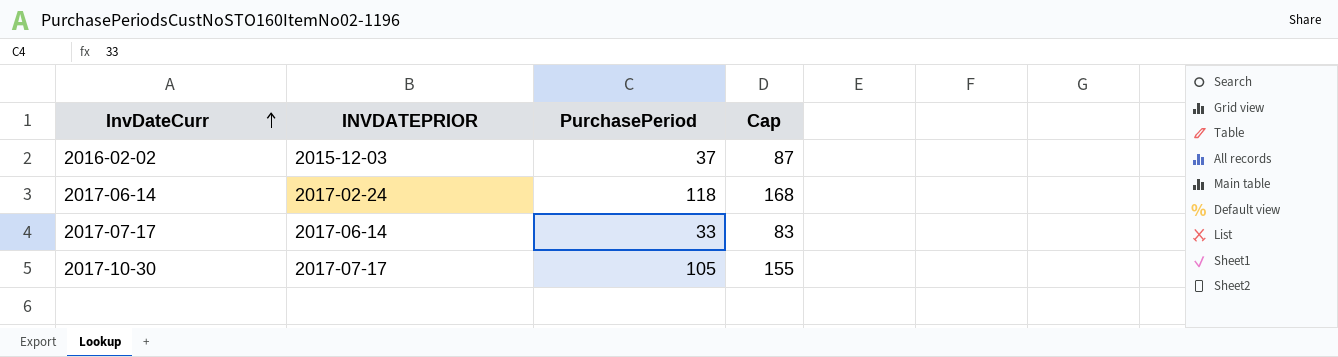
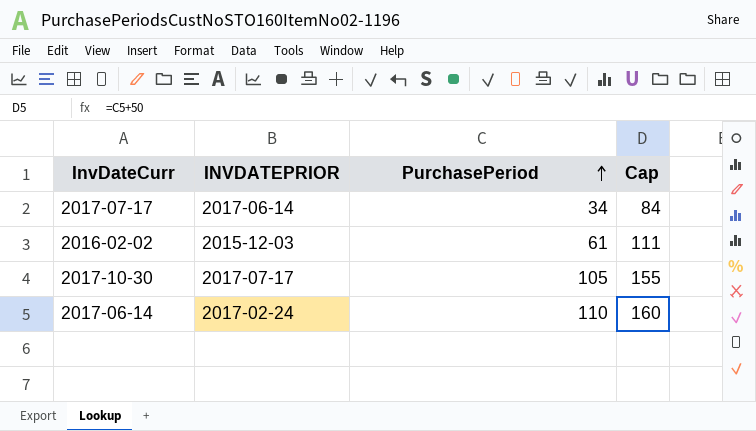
row order: InvDateCurr ascending -> PurchasePeriod ascending
2017-07-17 | PurchasePeriod: 33 -> 34
2017-07-17 | Cap: 83 -> 84
2016-02-02 | PurchasePeriod: 37 -> 61
2016-02-02 | Cap: 87 -> 111
2017-06-14 | PurchasePeriod: 118 -> 110
2017-06-14 | Cap: 168 -> 160

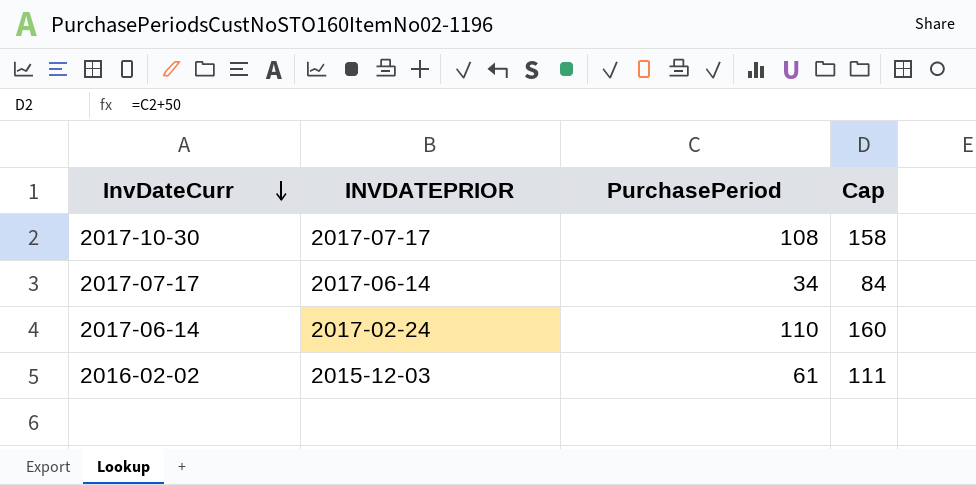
row order: PurchasePeriod ascending -> InvDateCurr descending
2017-10-30 | PurchasePeriod: 105 -> 108
2017-10-30 | Cap: 155 -> 158

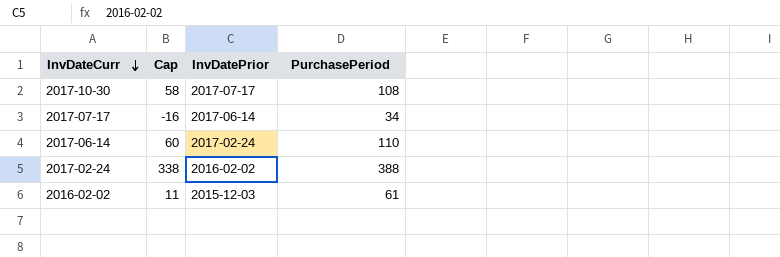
column Cap | formula: [PurchasePeriod] + 50 -> [PurchasePeriod] - 50
column Cap | position: 4 -> 2
column name: INVDATEPRIOR -> InvDatePrior
row 2017-02-24: none -> 338 | 2016-02-02 | 388

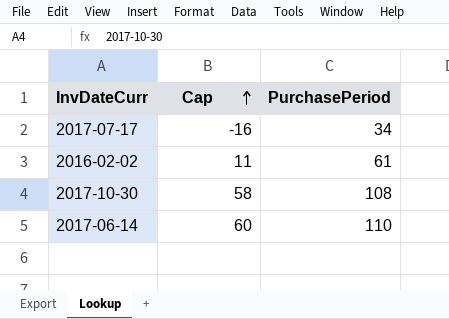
row order: InvDateCurr descending -> Cap ascending
column InvDatePrior | position: 3 -> none
row 2017-02-24: 338 | 2016-02-02 | 388 -> none

